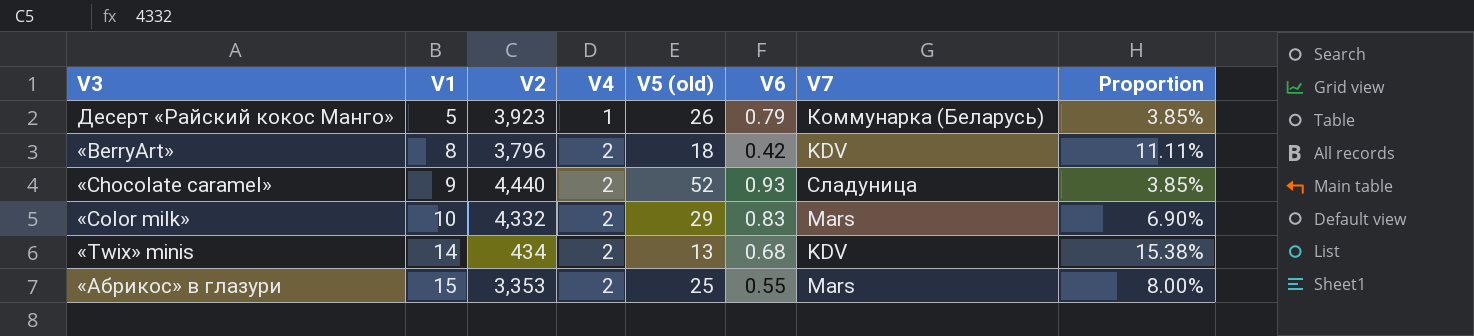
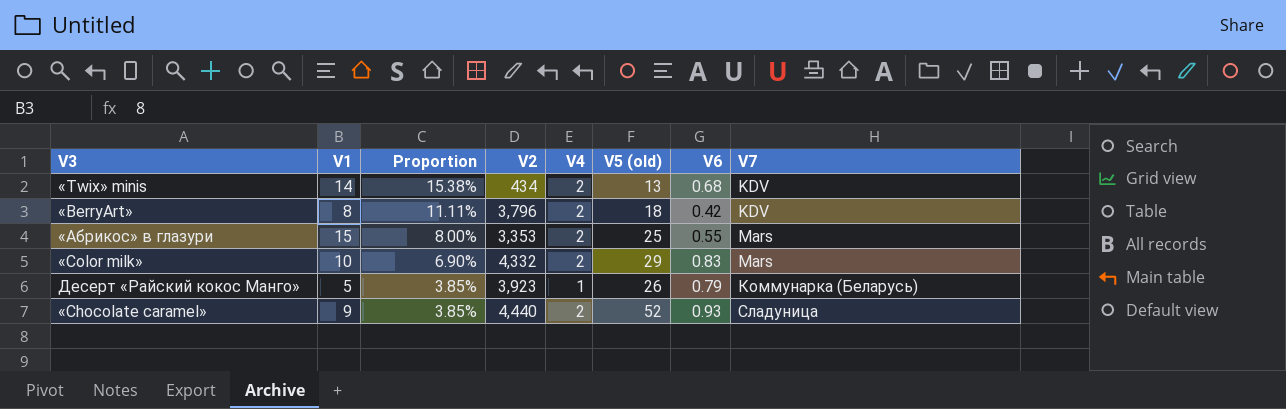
row order: V1 ascending -> Proportion descending
column Proportion | position: 8 -> 3

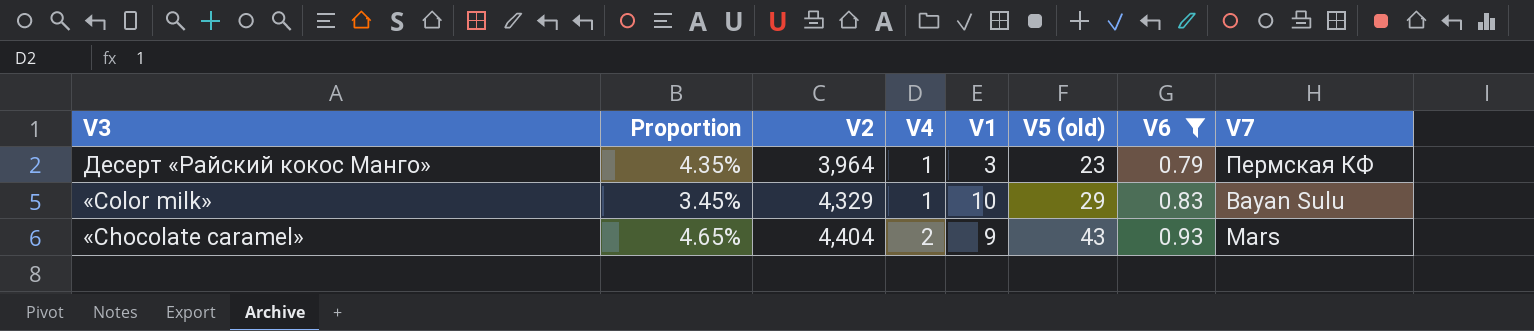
filter: none -> V6 >= 0.79
row order: Proportion descending -> V3 descending
column V1 | position: 2 -> 5
Десерт «Райский кокос Манго» | Proportion: 3.85% -> 4.35%
Десерт «Райский кокос Манго» | V2: 3,923 -> 3,964
Десерт «Райский кокос Манго» | V1: 5 -> 3
Десерт «Райский кокос Манго» | V5 (old): 26 -> 23
Десерт «Райский кокос Манго» | V7: Коммунарка (Беларусь) -> Пермская КФ
«Color milk» | Proportion: 6.90% -> 3.45%
«Color milk» | V2: 4,332 -> 4,329
«Color milk» | V4: 2 -> 1
«Color milk» | V7: Mars -> Bayan Sulu
«Chocolate caramel» | Proportion: 3.85% -> 4.65%
«Chocolate caramel» | V2: 4,440 -> 4,404
«Chocolate caramel» | V5 (old): 52 -> 43
«Chocolate caramel» | V7: Сладуница -> Mars

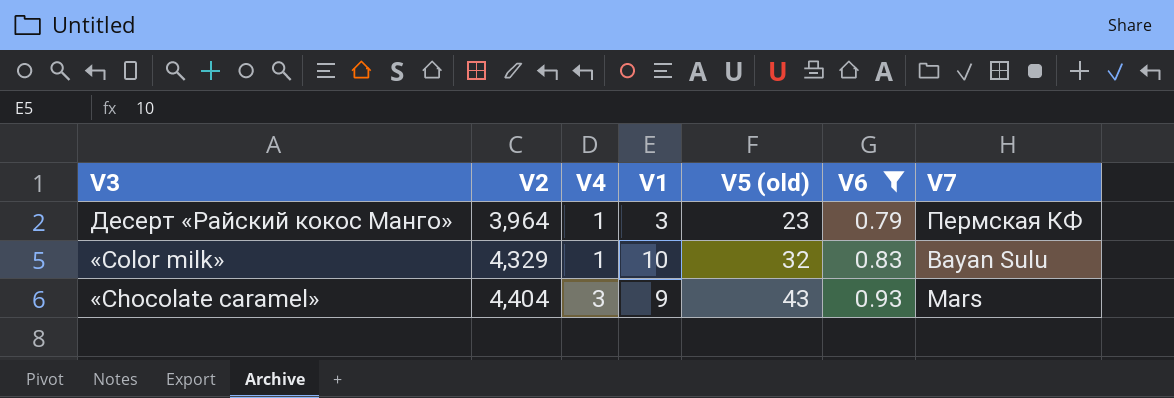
column Proportion | formula: [V4] / [V5 (old)] -> none
«Color milk» | V5 (old): 29 -> 32
«Chocolate caramel» | V4: 2 -> 3

